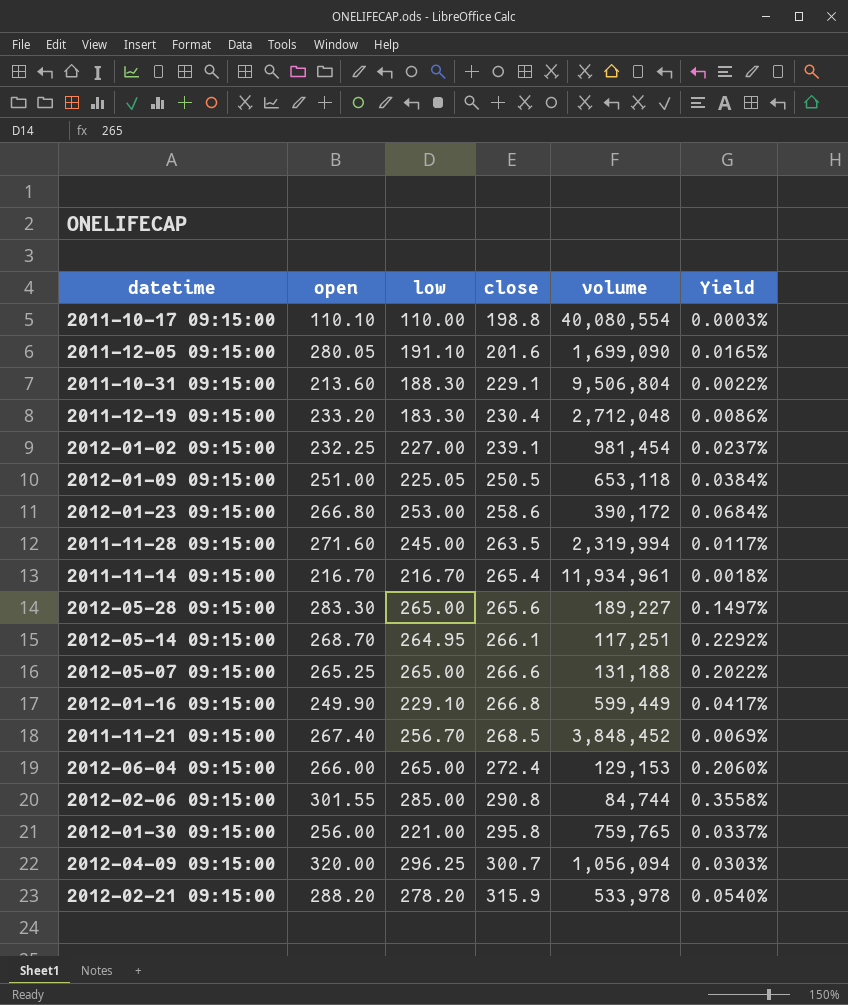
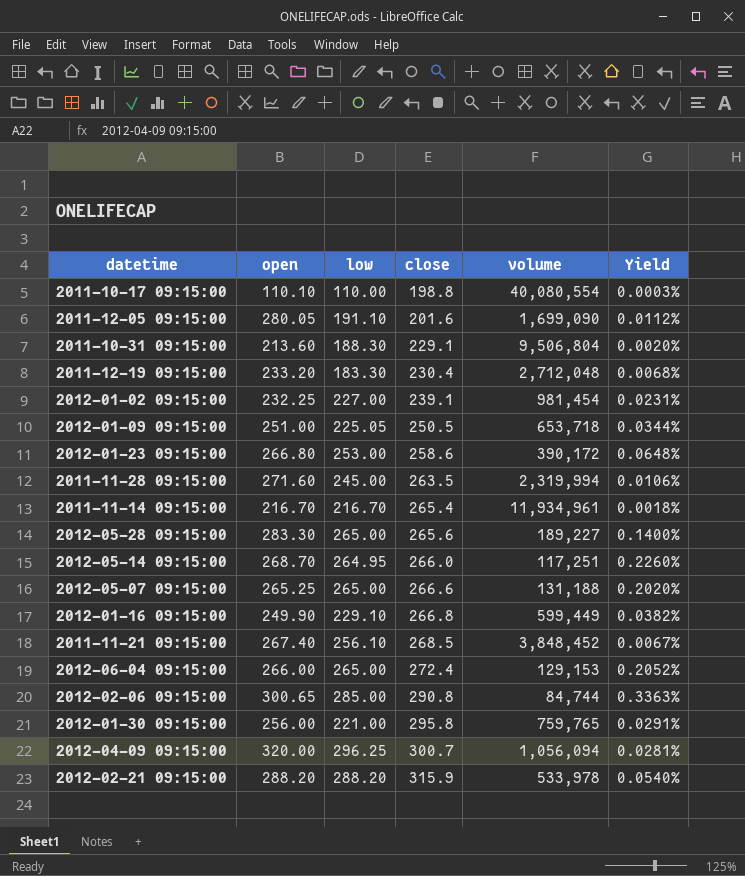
column Yield | formula: [open] / [volume] -> [low] / [volume]
2012-01-09 09:15:00 | volume: 653,118 -> 653,718
2012-05-14 09:15:00 | close: 266.1 -> 266.0
2011-11-21 09:15:00 | low: 256.70 -> 256.10
2012-02-06 09:15:00 | open: 301.55 -> 300.65
2012-02-21 09:15:00 | low: 278.20 -> 288.20

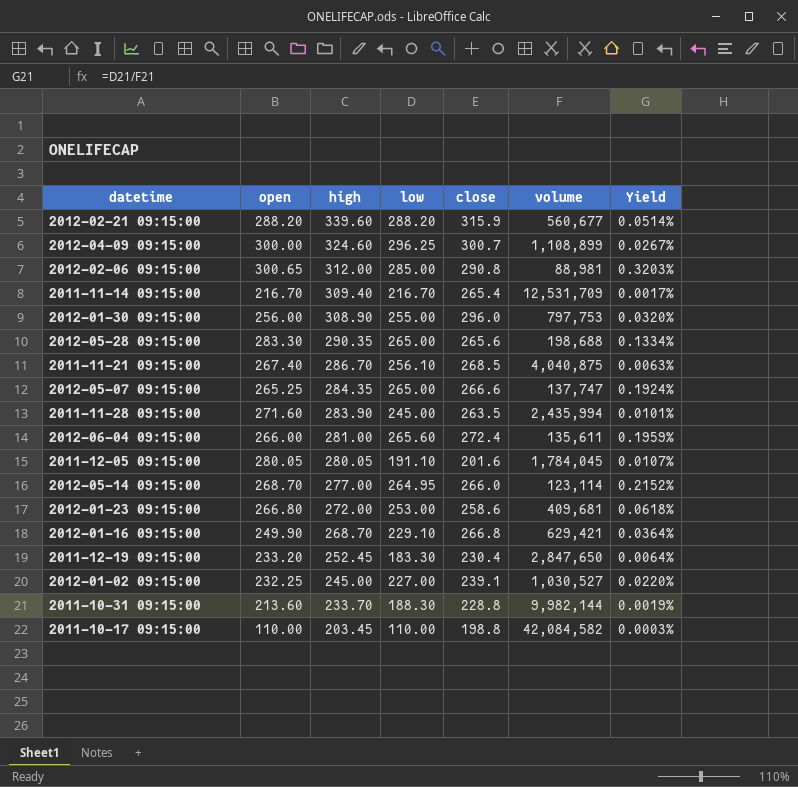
row order: close ascending -> high descending
column high | position: none -> 3
row 2012-01-09 09:15:00: 251.00 | 225.05 | 250.5 | 653,718 | 0.0344% -> none
2012-02-21 09:15:00 | volume: 533,978 -> 560,677
2012-02-21 09:15:00 | Yield: 0.0540% -> 0.0514%
2012-04-09 09:15:00 | open: 320.00 -> 300.00
2012-04-09 09:15:00 | volume: 1,056,094 -> 1,108,899
2012-04-09 09:15:00 | Yield: 0.0281% -> 0.0267%
2012-02-06 09:15:00 | volume: 84,744 -> 88,981
2012-02-06 09:15:00 | Yield: 0.3363% -> 0.3203%
2011-11-14 09:15:00 | volume: 11,934,961 -> 12,531,709
2011-11-14 09:15:00 | Yield: 0.0018% -> 0.0017%
2012-01-30 09:15:00 | low: 221.00 -> 255.00
2012-01-30 09:15:00 | close: 295.8 -> 296.0
2012-01-30 09:15:00 | volume: 759,765 -> 797,753
2012-01-30 09:15:00 | Yield: 0.0291% -> 0.0320%
2012-05-28 09:15:00 | volume: 189,227 -> 198,688
2012-05-28 09:15:00 | Yield: 0.1400% -> 0.1334%
2011-11-21 09:15:00 | volume: 3,848,452 -> 4,040,875
2011-11-21 09:15:00 | Yield: 0.0067% -> 0.0063%
2012-05-07 09:15:00 | volume: 131,188 -> 137,747
2012-05-07 09:15:00 | Yield: 0.2020% -> 0.1924%
2011-11-28 09:15:00 | volume: 2,319,994 -> 2,435,994
2011-11-28 09:15:00 | Yield: 0.0106% -> 0.0101%
2012-06-04 09:15:00 | low: 265.00 -> 265.60
2012-06-04 09:15:00 | volume: 129,153 -> 135,611
2012-06-04 09:15:00 | Yield: 0.2052% -> 0.1959%
2011-12-05 09:15:00 | volume: 1,699,090 -> 1,784,045
2011-12-05 09:15:00 | Yield: 0.0112% -> 0.0107%
2012-05-14 09:15:00 | volume: 117,251 -> 123,114
2012-05-14 09:15:00 | Yield: 0.2260% -> 0.2152%
2012-01-23 09:15:00 | volume: 390,172 -> 409,681
2012-01-23 09:15:00 | Yield: 0.0648% -> 0.0618%
2012-01-16 09:15:00 | volume: 599,449 -> 629,421
2012-01-16 09:15:00 | Yield: 0.0382% -> 0.0364%
2011-12-19 09:15:00 | volume: 2,712,048 -> 2,847,650
2011-12-19 09:15:00 | Yield: 0.0068% -> 0.0064%
2012-01-02 09:15:00 | volume: 981,454 -> 1,030,527
2012-01-02 09:15:00 | Yield: 0.0231% -> 0.0220%
2011-10-31 09:15:00 | close: 229.1 -> 228.8
2011-10-31 09:15:00 | volume: 9,506,804 -> 9,982,144
2011-10-31 09:15:00 | Yield: 0.0020% -> 0.0019%
2011-10-17 09:15:00 | open: 110.10 -> 110.00
2011-10-17 09:15:00 | volume: 40,080,554 -> 42,084,582

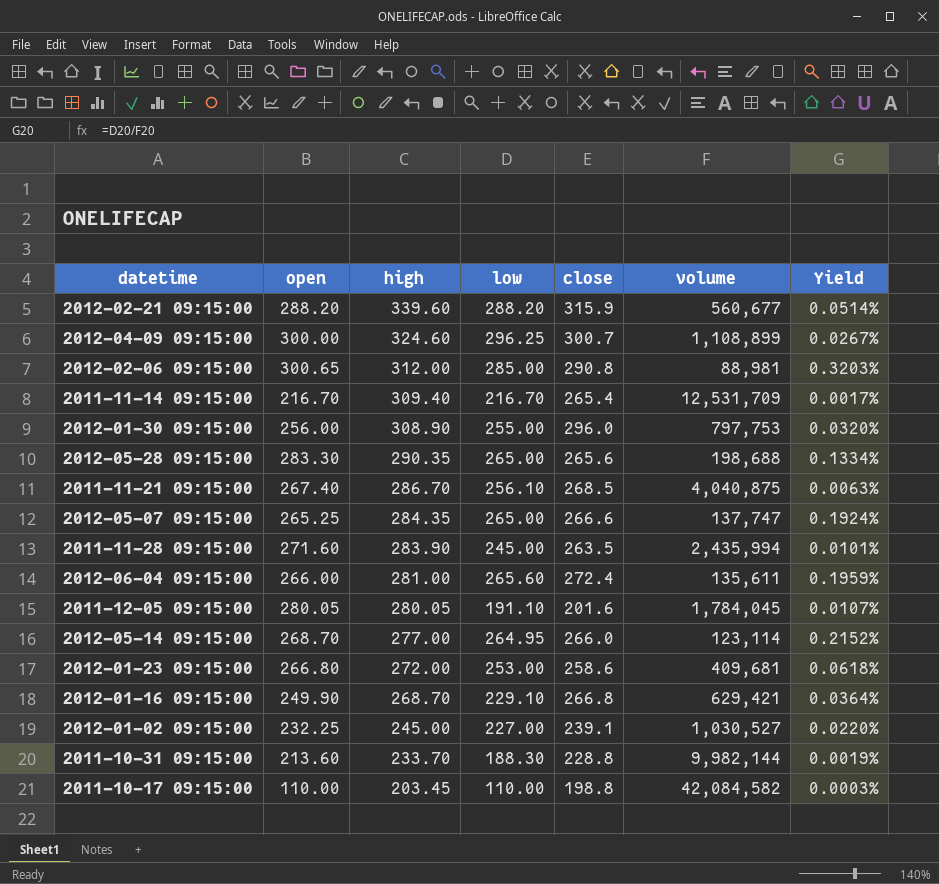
row 2011-12-19 09:15:00: 233.20 | 252.45 | 183.30 | 230.4 | 2,847,650 | 0.0064% -> none

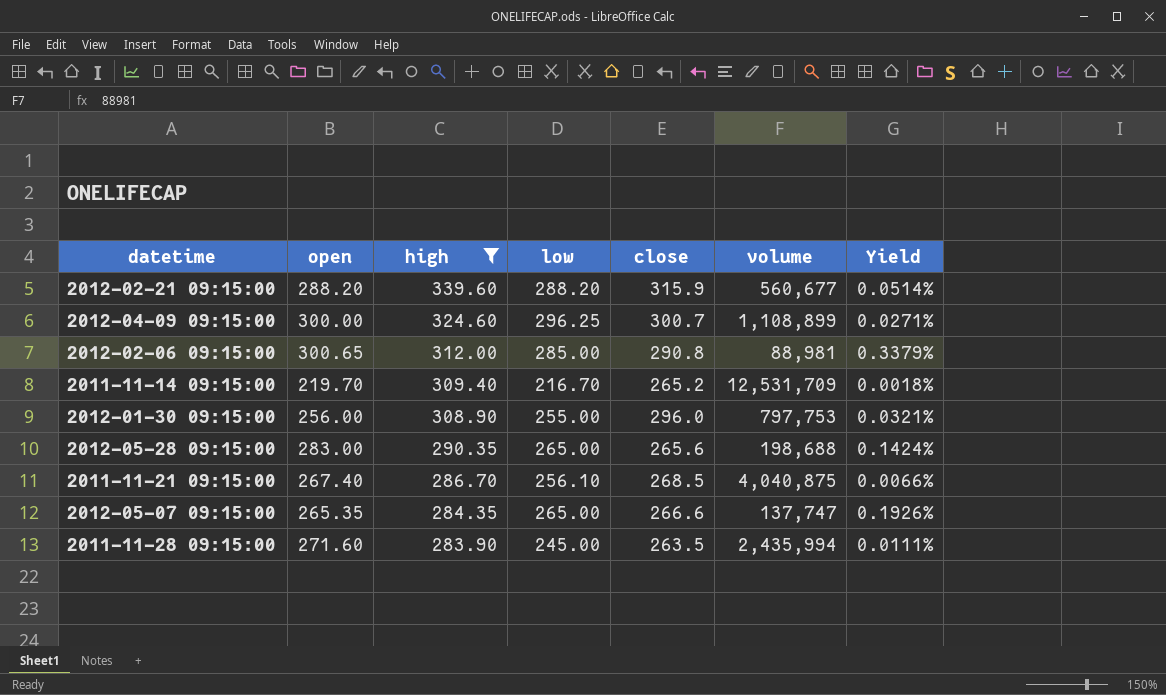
filter: none -> high >= 283.90
column Yield | formula: [low] / [volume] -> [open] / [volume]
2011-11-14 09:15:00 | open: 216.70 -> 219.70
2011-11-14 09:15:00 | close: 265.4 -> 265.2
2012-05-28 09:15:00 | open: 283.30 -> 283.00
2012-05-07 09:15:00 | open: 265.25 -> 265.35

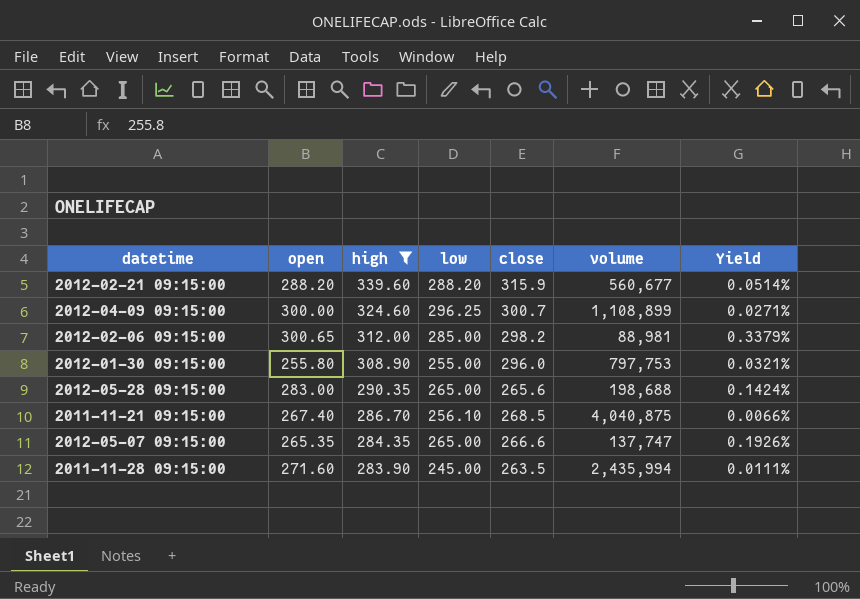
row 2011-11-14 09:15:00: 219.70 | 309.40 | 216.70 | 265.2 | 12,531,709 | 0.0018% -> none
2012-02-06 09:15:00 | close: 290.8 -> 298.2
2012-01-30 09:15:00 | open: 256.00 -> 255.80

